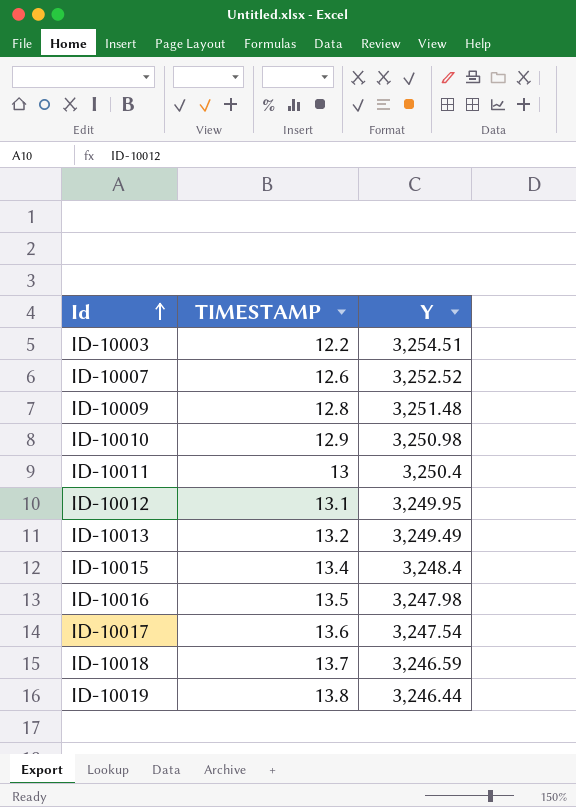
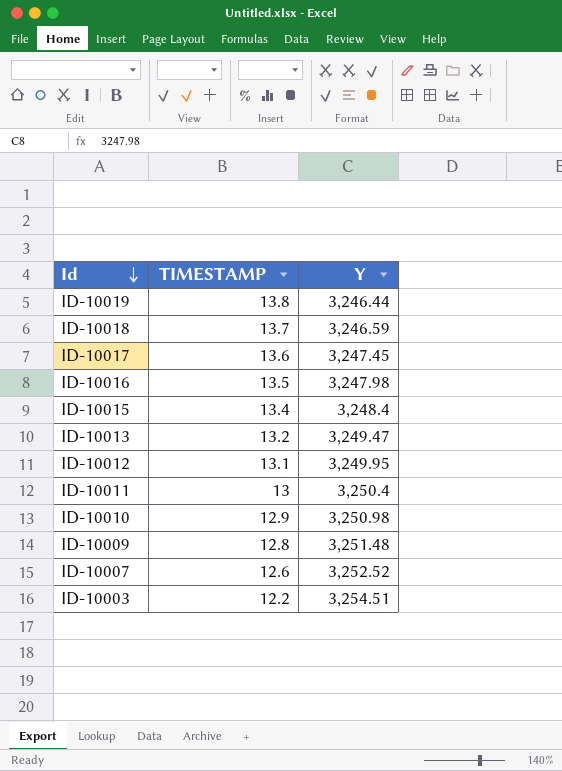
row order: Id ascending -> Id descending
ID-10017 | Y: 3,247.54 -> 3,247.45
ID-10013 | Y: 3,249.49 -> 3,249.47

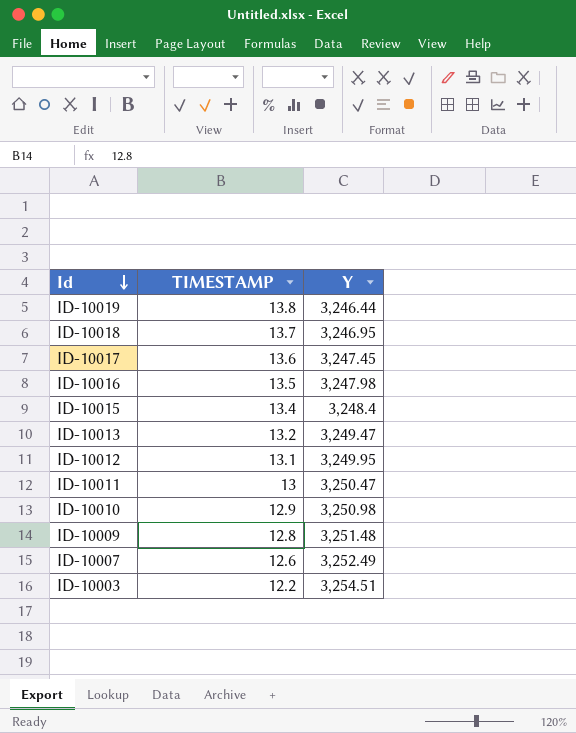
ID-10018 | Y: 3,246.59 -> 3,246.95
ID-10011 | Y: 3,250.4 -> 3,250.47
ID-10007 | Y: 3,252.52 -> 3,252.49

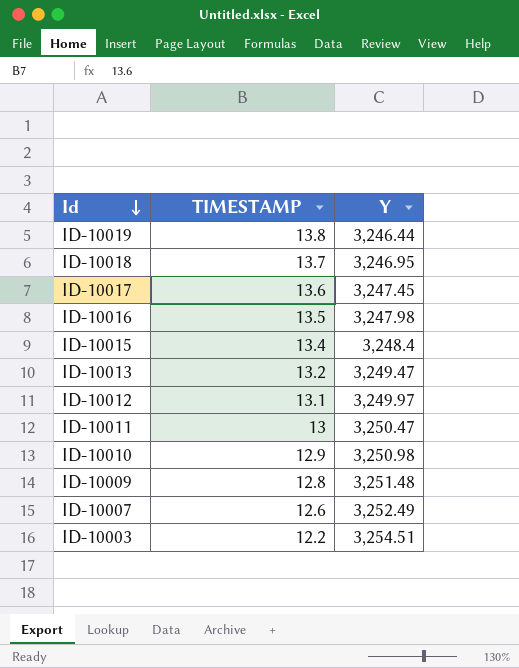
ID-10012 | Y: 3,249.95 -> 3,249.97

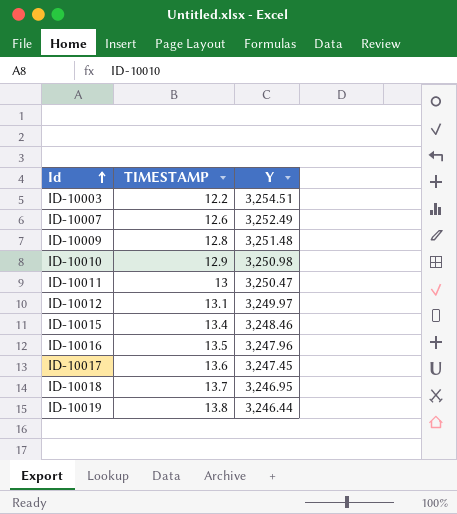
row order: Id descending -> Id ascending
row ID-10013: 13.2 | 3,249.47 -> none
ID-10015 | Y: 3,248.4 -> 3,248.46
ID-10016 | Y: 3,247.98 -> 3,247.96

